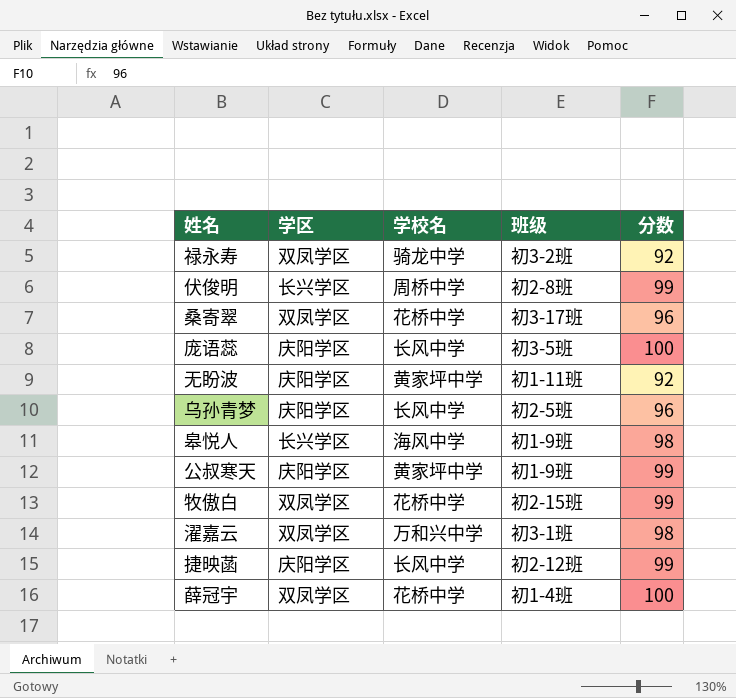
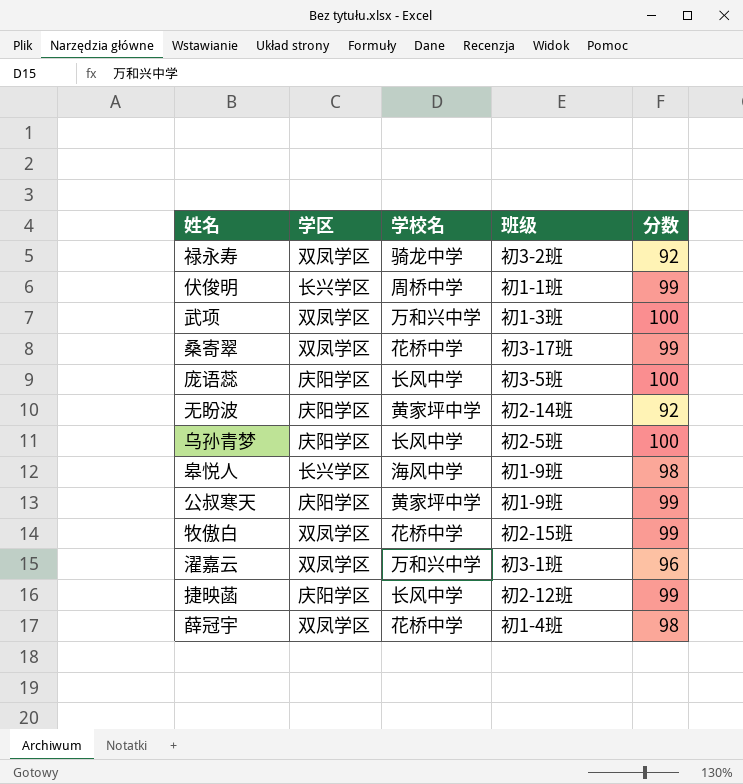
伏俊明 | 班级: 初2-8班 -> 初1-1班
row 武项: none -> 双凤学区 | 万和兴中学 | 初1-3班 | 100
桑寄翠 | 分数: 96 -> 99
无盼波 | 班级: 初1-11班 -> 初2-14班
乌孙青梦 | 分数: 96 -> 100
濯嘉云 | 分数: 98 -> 96
薛冠宇 | 分数: 100 -> 98

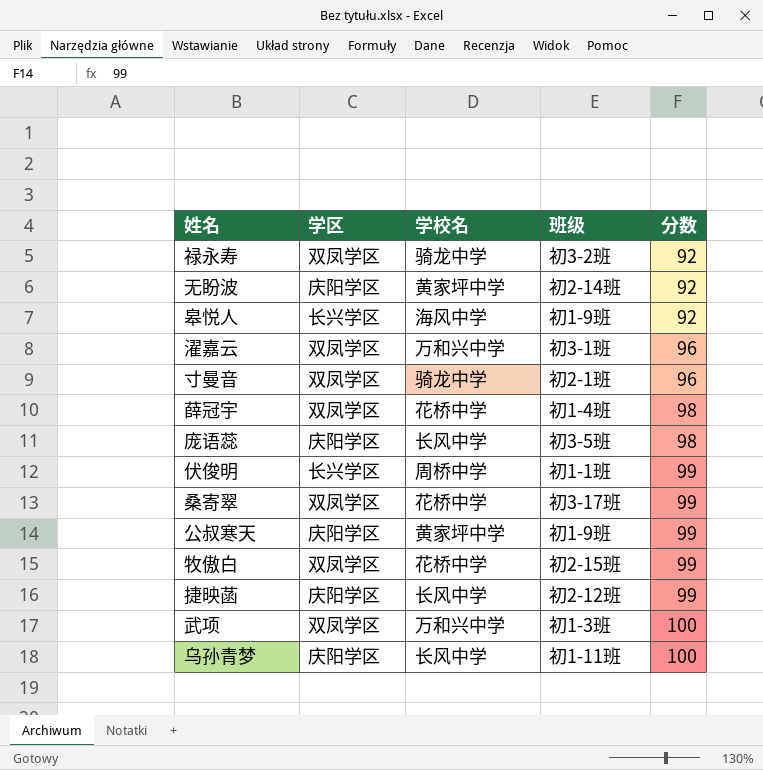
row order: none -> 分数 ascending
皋悦人 | 分数: 98 -> 92
row 寸曼音: none -> 双凤学区 | 骑龙中学 | 初2-1班 | 96
庞语蕊 | 分数: 100 -> 98
乌孙青梦 | 班级: 初2-5班 -> 初1-11班

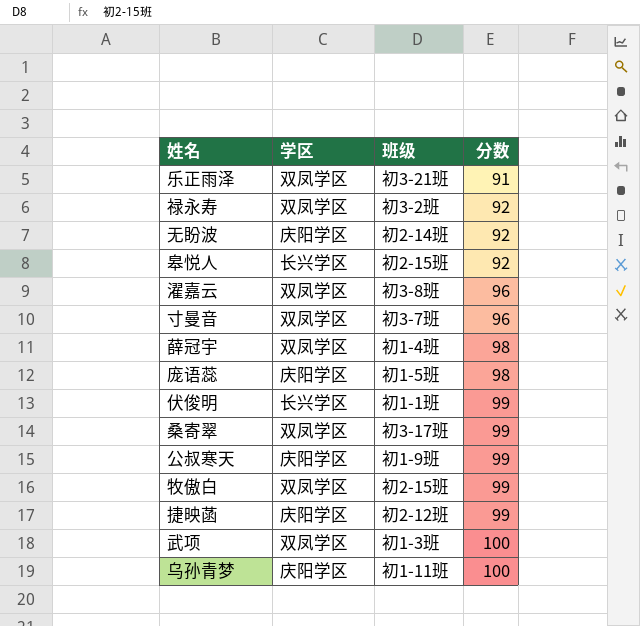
column 学校名 | position: 3 -> none
row 乐正雨泽: none -> 双凤学区 | 初3-21班 | 91
皋悦人 | 班级: 初1-9班 -> 初2-15班
濯嘉云 | 班级: 初3-1班 -> 初3-8班
寸曼音 | 班级: 初2-1班 -> 初3-7班
庞语蕊 | 班级: 初3-5班 -> 初1-5班

